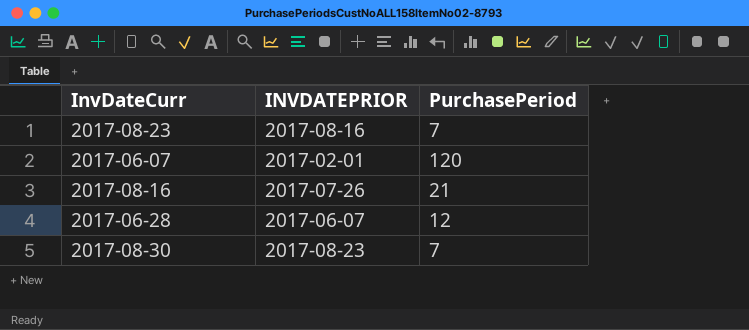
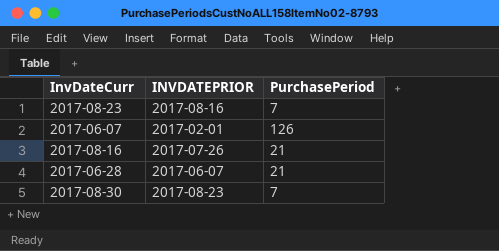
2017-06-07 | PurchasePeriod: 120 -> 126
2017-06-28 | PurchasePeriod: 12 -> 21

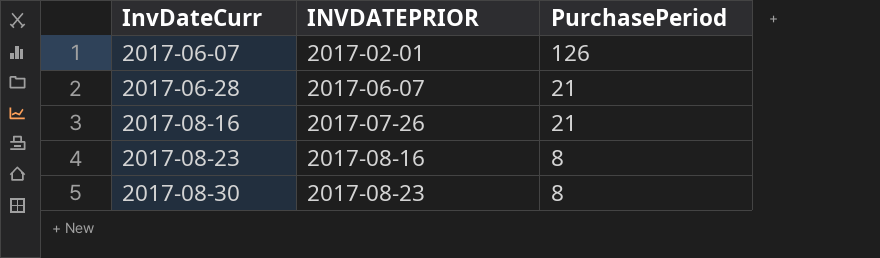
row order: none -> InvDateCurr ascending
2017-08-23 | PurchasePeriod: 7 -> 8
2017-08-30 | PurchasePeriod: 7 -> 8

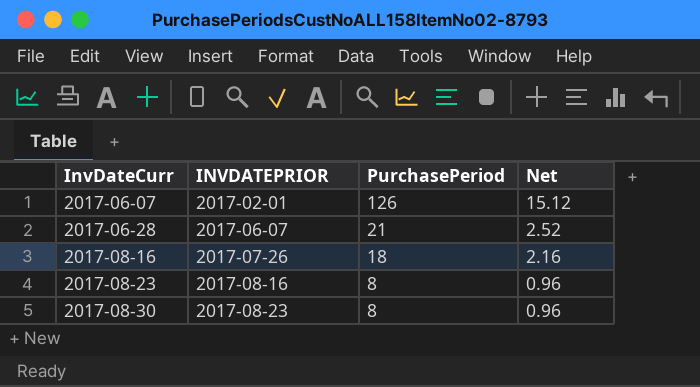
column Net | formula: none -> [PurchasePeriod] * 0.12
2017-08-16 | PurchasePeriod: 21 -> 18

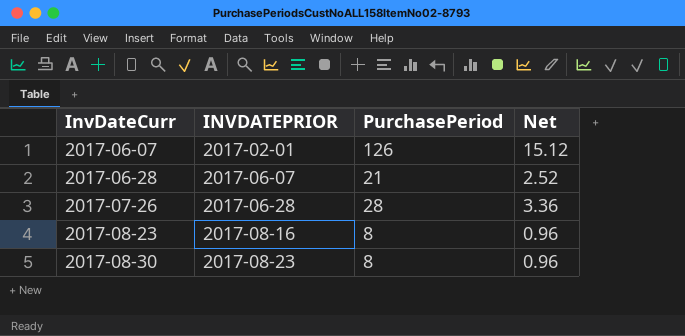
row 2017-08-16: 2017-07-26 | 18 | 2.16 -> none
row 2017-07-26: none -> 2017-06-28 | 28 | 3.36

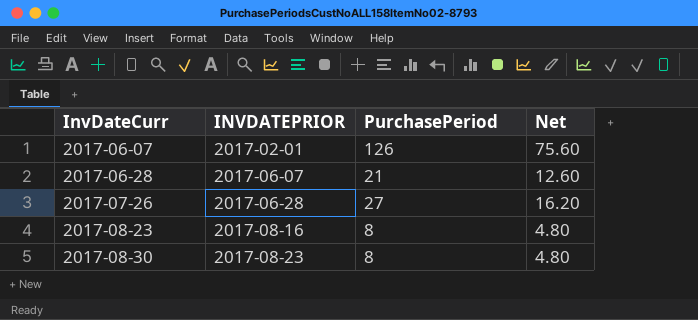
column Net | formula: [PurchasePeriod] * 0.12 -> [PurchasePeriod] * 0.6
2017-07-26 | PurchasePeriod: 28 -> 27

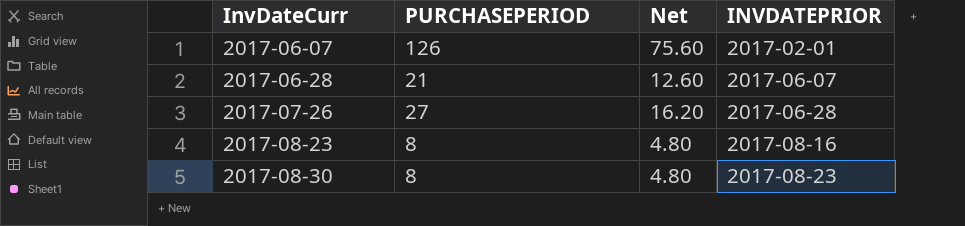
column name: PurchasePeriod -> PURCHASEPERIOD
column INVDATEPRIOR | position: 2 -> 4

